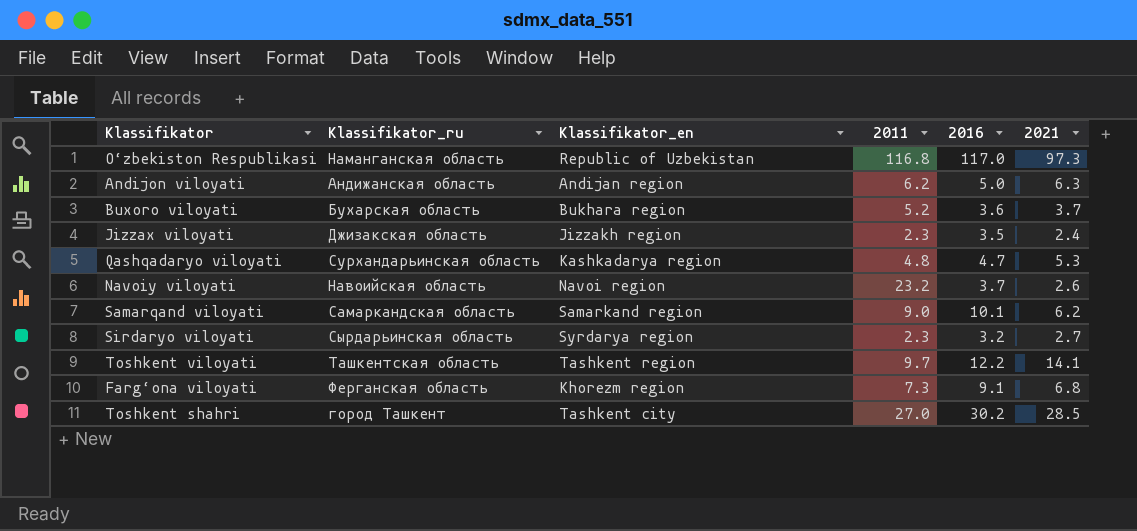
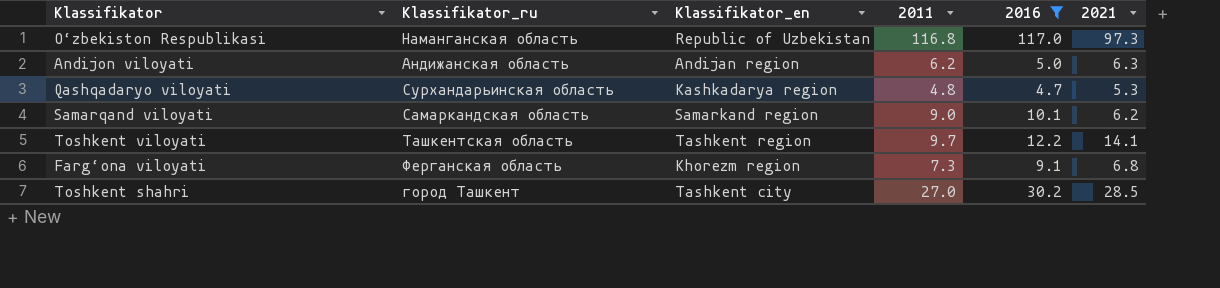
filter: none -> 2016 >= 4.7

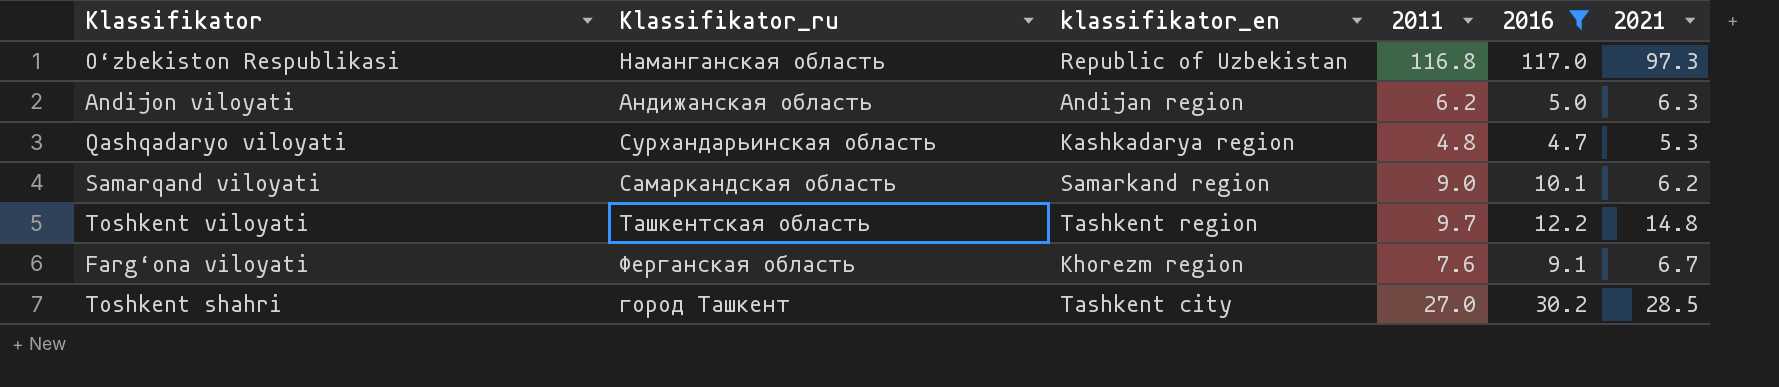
column name: Klassifikator_en -> klassifikator_en
Toshkent viloyati | 2021: 14.1 -> 14.8
Farg‘ona viloyati | 2011: 7.3 -> 7.6
Farg‘ona viloyati | 2021: 6.8 -> 6.7

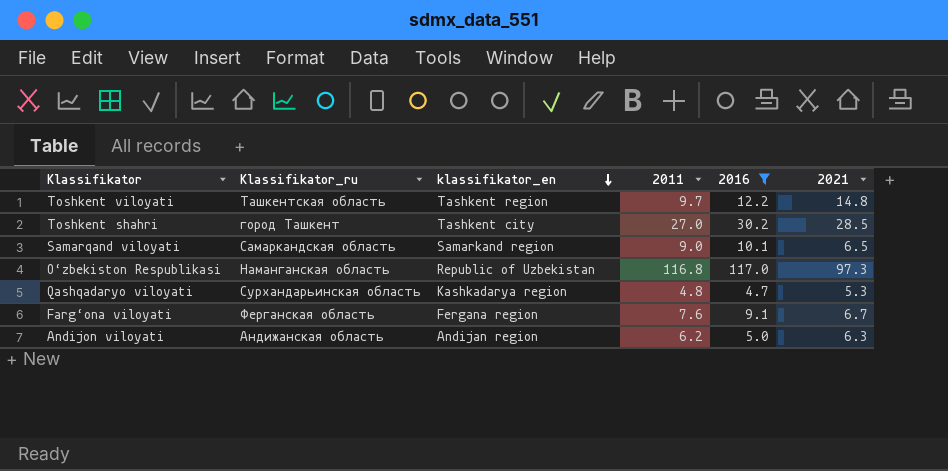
row order: none -> klassifikator_en descending
Samarqand viloyati | 2021: 6.2 -> 6.5
Farg‘ona viloyati | klassifikator_en: Khorezm region -> Fergana region

